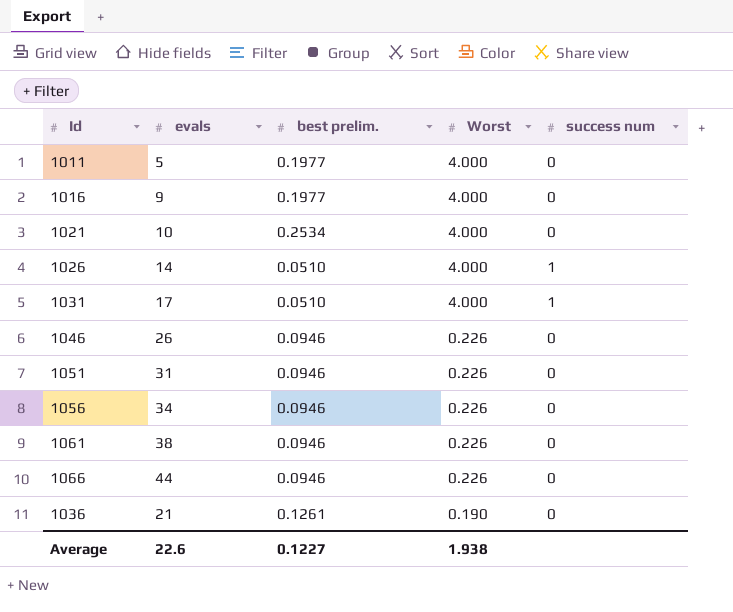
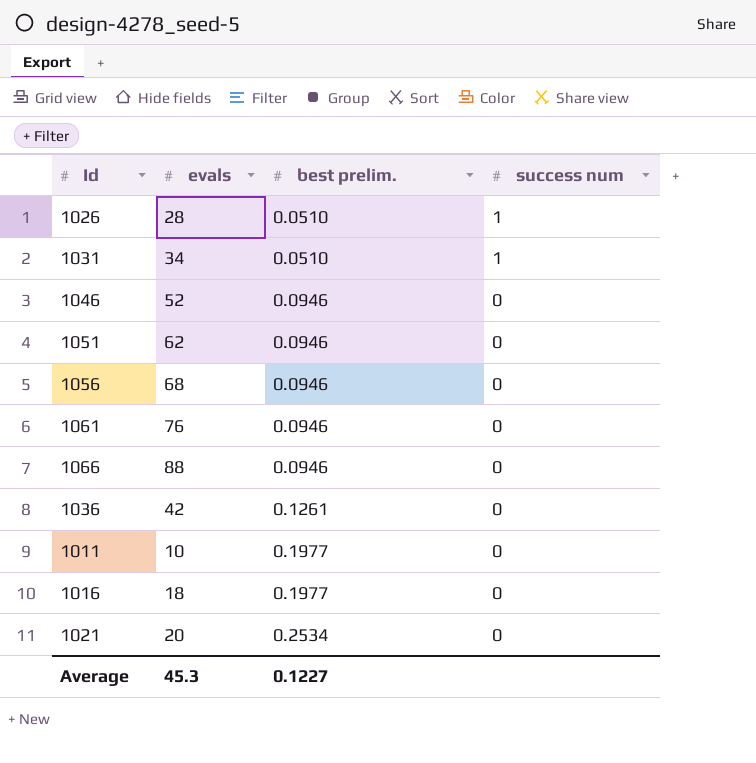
row order: Worst descending -> best prelim. ascending
column Worst | position: 4 -> none
1026 | evals: 14 -> 28
1031 | evals: 17 -> 34
1046 | evals: 26 -> 52
1051 | evals: 31 -> 62
1056 | evals: 34 -> 68
1061 | evals: 38 -> 76
1066 | evals: 44 -> 88
1036 | evals: 21 -> 42
1011 | evals: 5 -> 10
1016 | evals: 9 -> 18
1021 | evals: 10 -> 20
Average | evals: 22.6 -> 45.3

